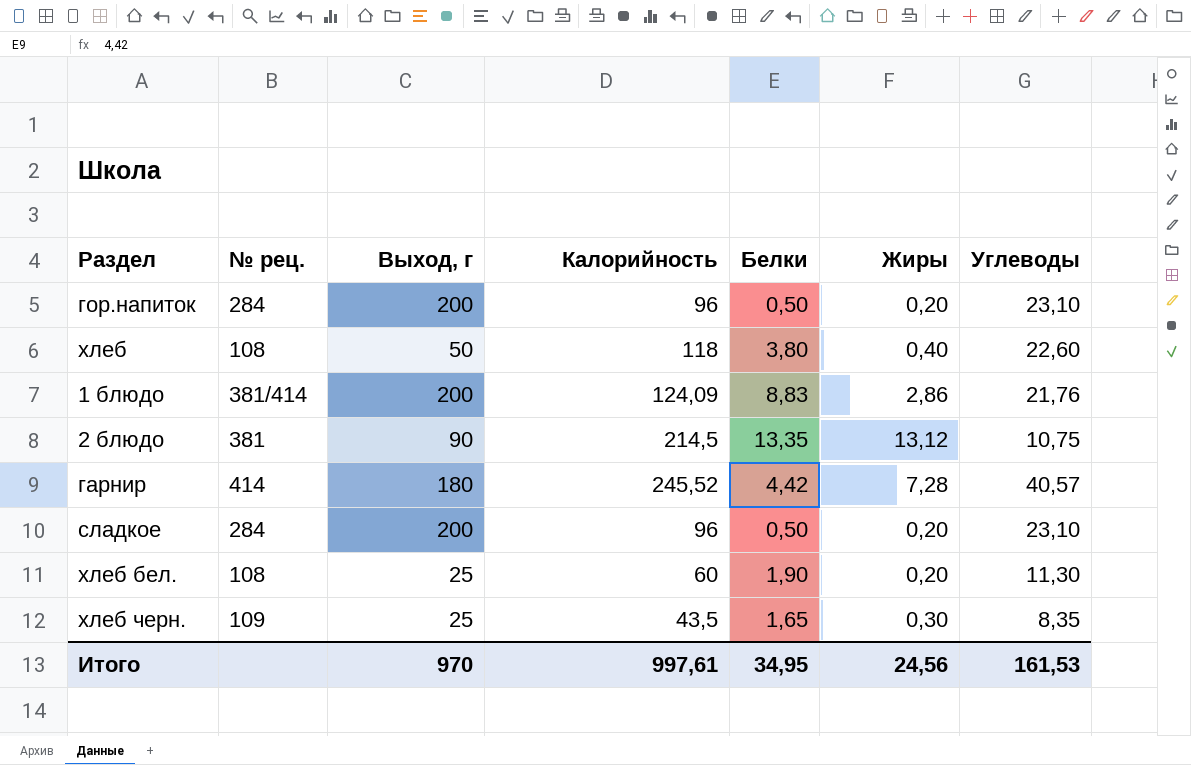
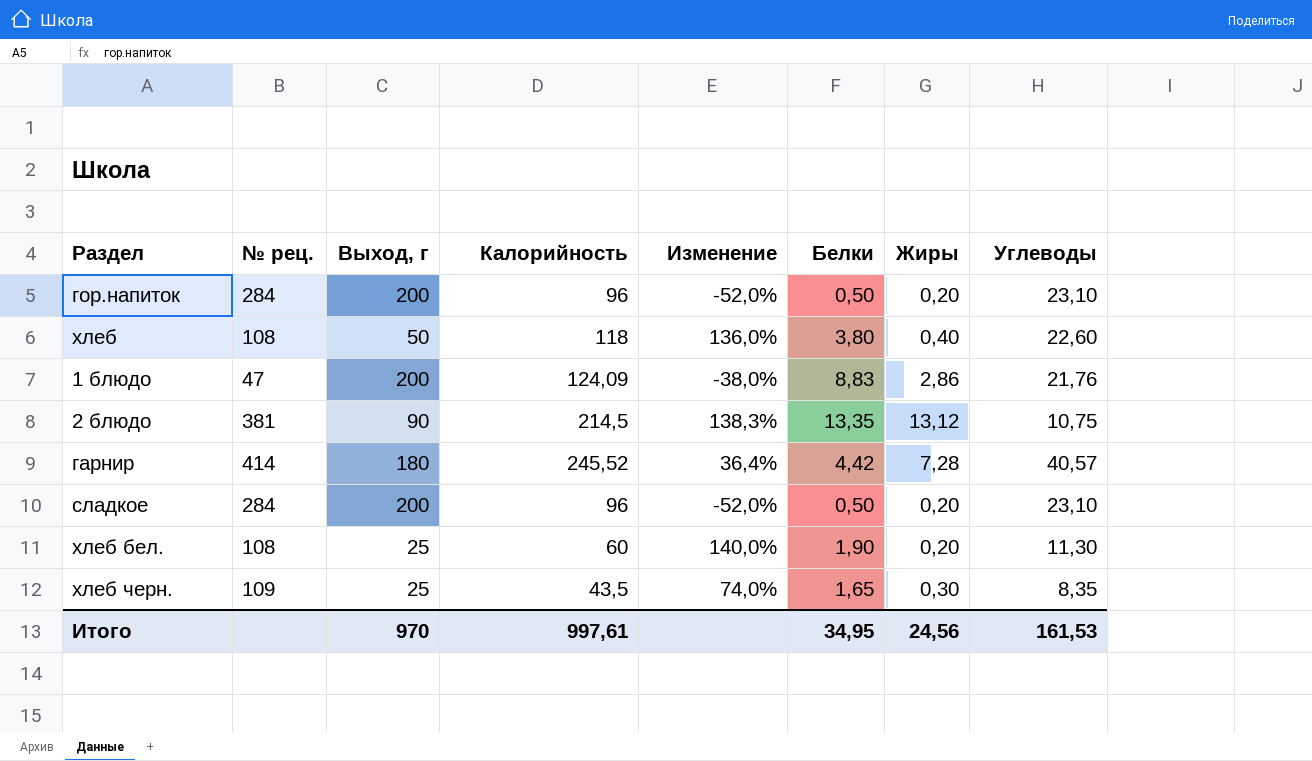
column Изменение | formula: none -> ([Калорийность] - [Выход, г]) / [Выход, г]
1 блюдо | № рец.: 381/414 -> 47

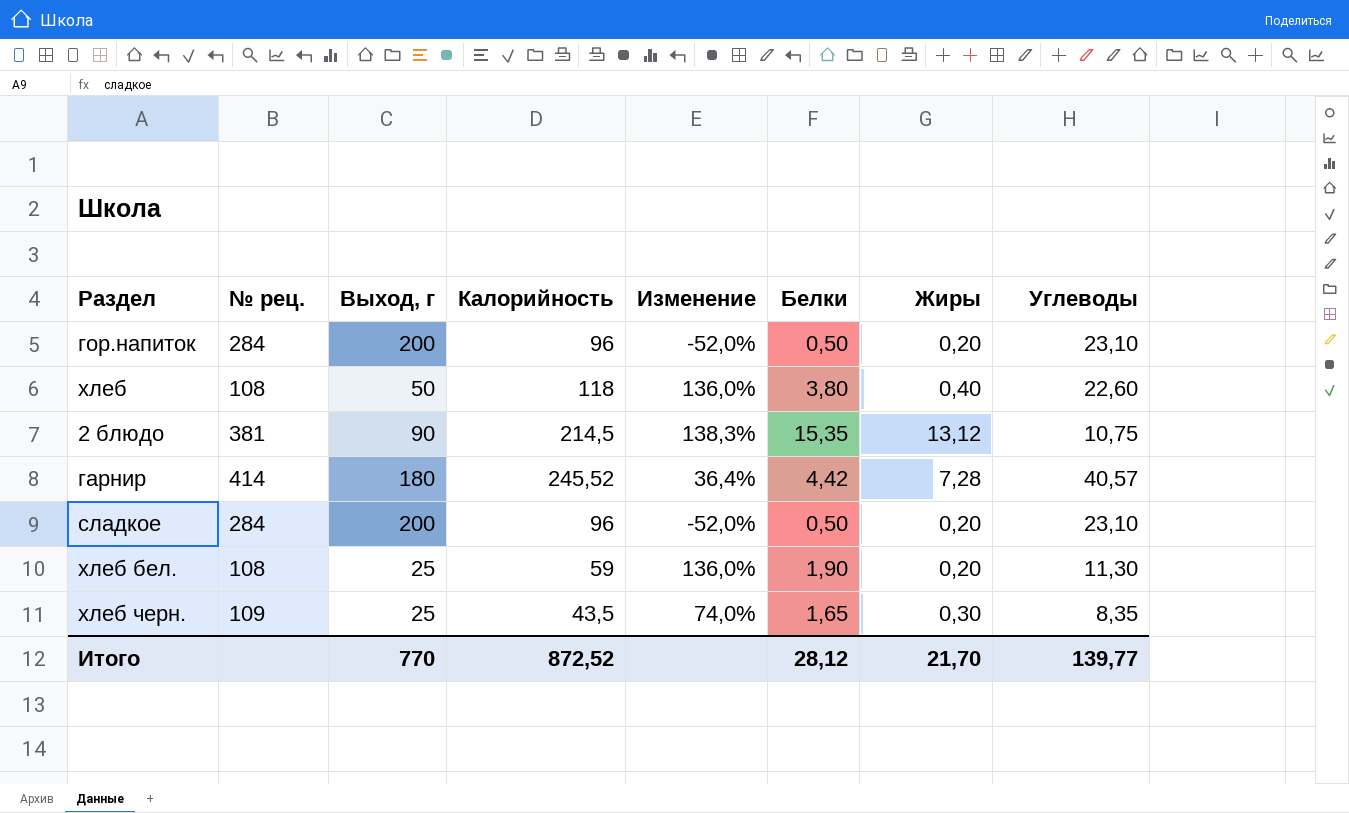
row 1 блюдо: 47 | 200 | 124,09 | -38,0% | 8,83 | 2,86 | 21,76 -> none
2 блюдо | Белки: 13,35 -> 15,35
хлеб бел. | Калорийность: 60 -> 59
хлеб бел. | Изменение: 140,0% -> 136,0%
Итого | Выход, г: 970 -> 770
Итого | Калорийность: 997,61 -> 872,52
Итого | Белки: 34,95 -> 28,12
Итого | Жиры: 24,56 -> 21,70
Итого | Углеводы: 161,53 -> 139,77

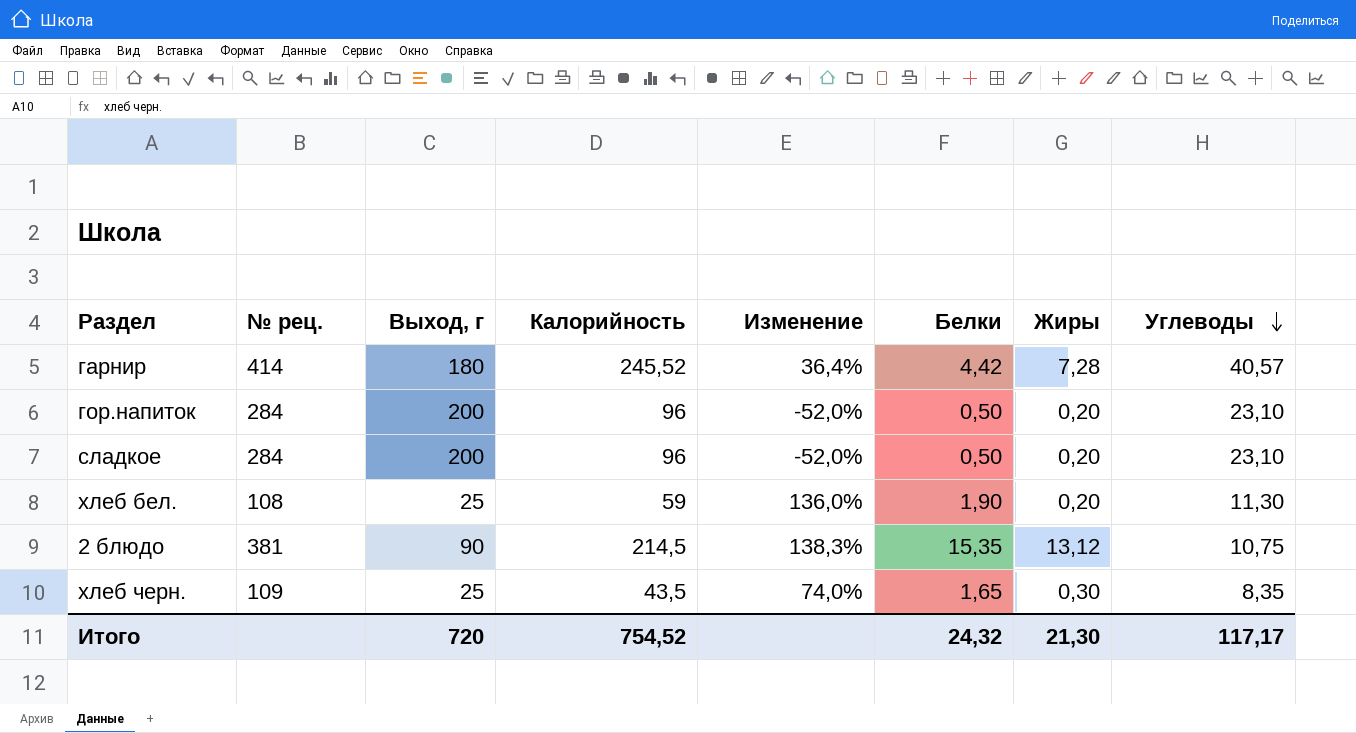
row order: none -> Углеводы descending
row хлеб: 108 | 50 | 118 | 136,0% | 3,80 | 0,40 | 22,60 -> none
Итого | Выход, г: 770 -> 720
Итого | Калорийность: 872,52 -> 754,52
Итого | Белки: 28,12 -> 24,32
Итого | Жиры: 21,70 -> 21,30
Итого | Углеводы: 139,77 -> 117,17

